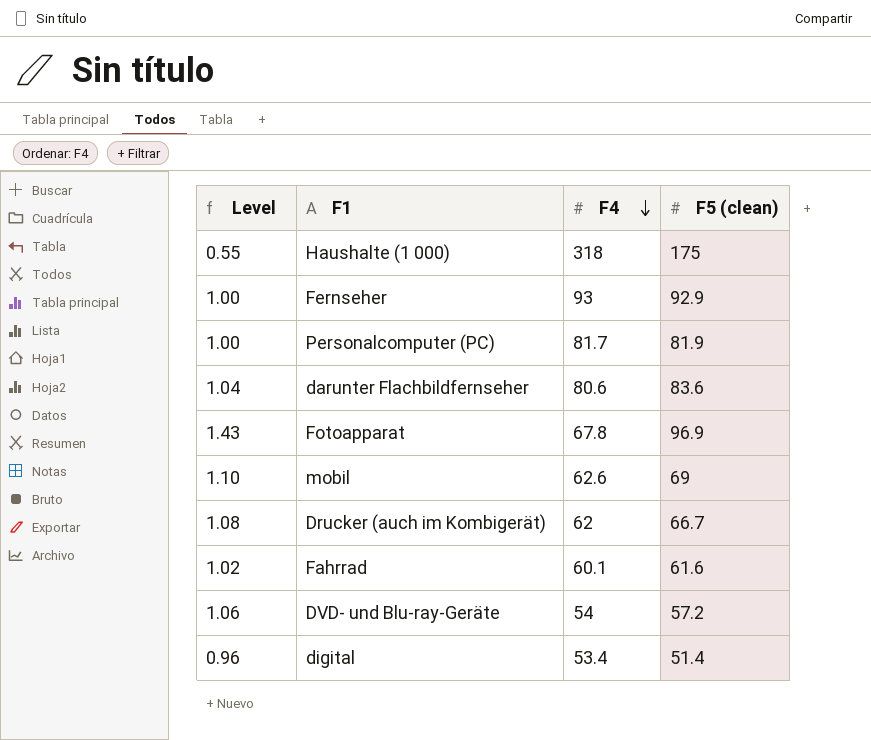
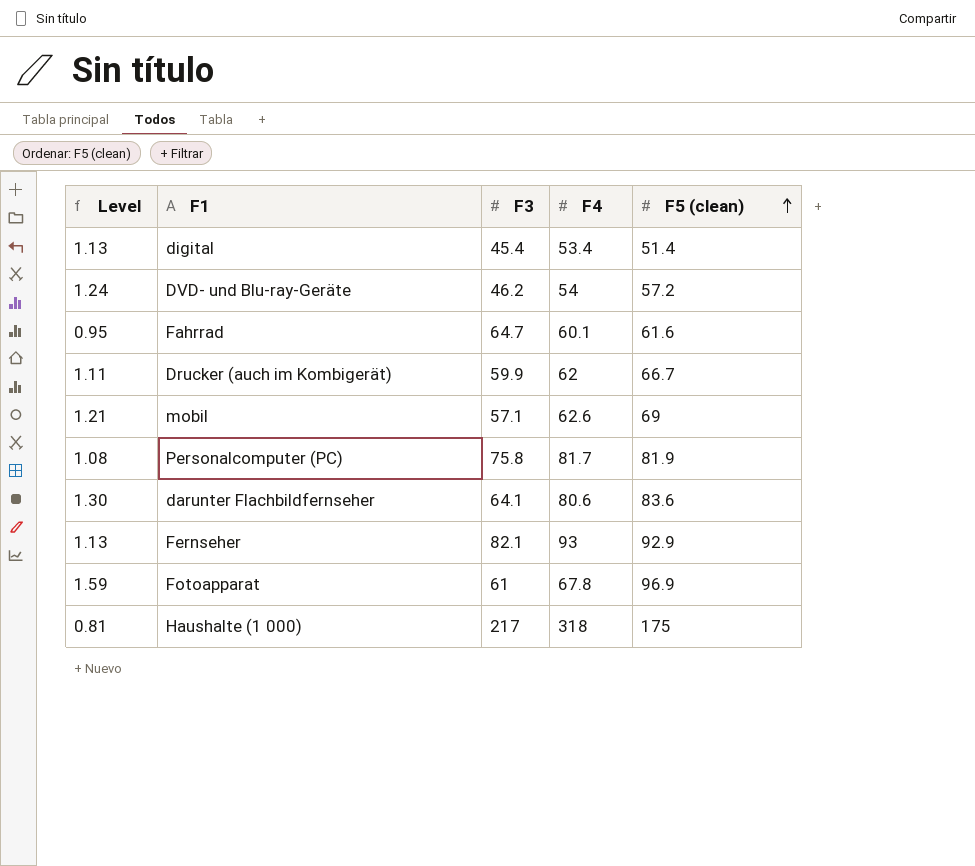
row order: F4 descending -> F5 (clean) ascending
column Level | formula: [F5 (clean)] / [F4] -> [F5 (clean)] / [F3]
column F3 | position: none -> 3

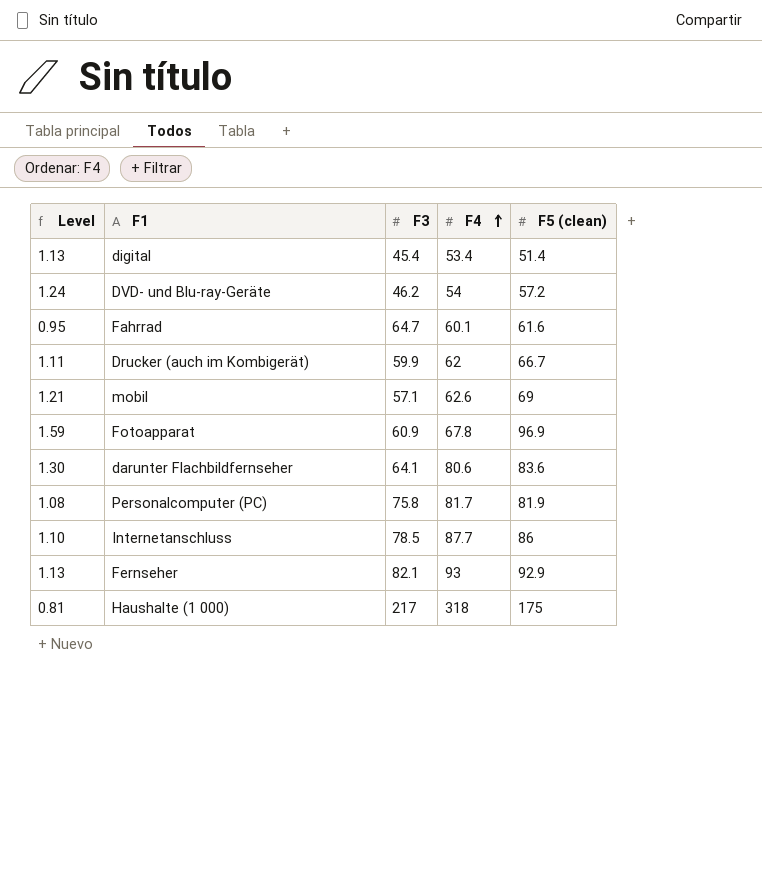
row order: F5 (clean) ascending -> F4 ascending
Fotoapparat | F3: 61 -> 60.9
row Internetanschluss: none -> 1.10 | 78.5 | 87.7 | 86

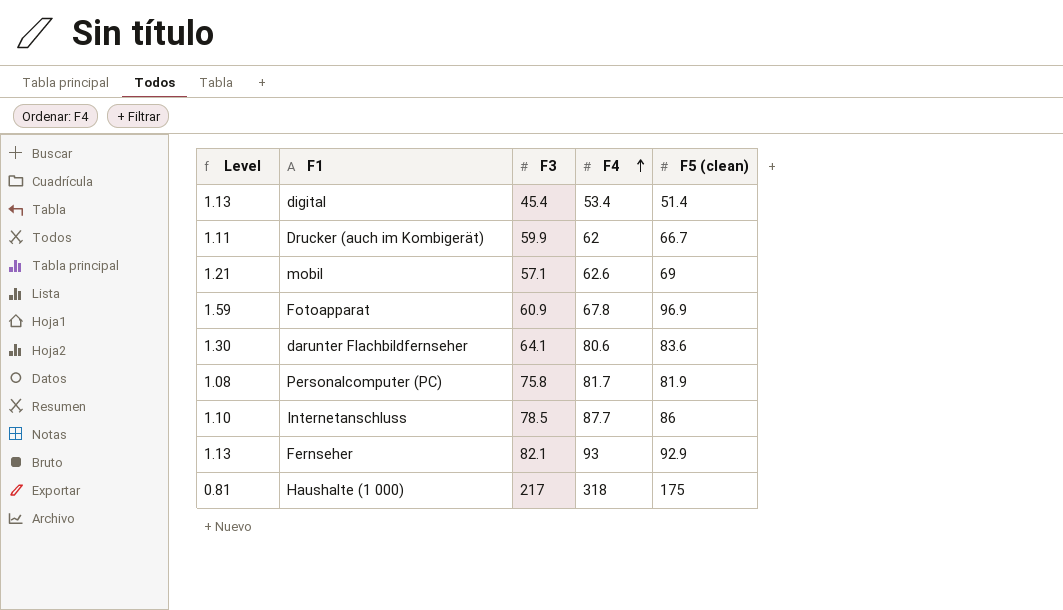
row DVD- und Blu-ray-Geräte: 1.24 | 46.2 | 54 | 57.2 -> none
row Fahrrad: 0.95 | 64.7 | 60.1 | 61.6 -> none

